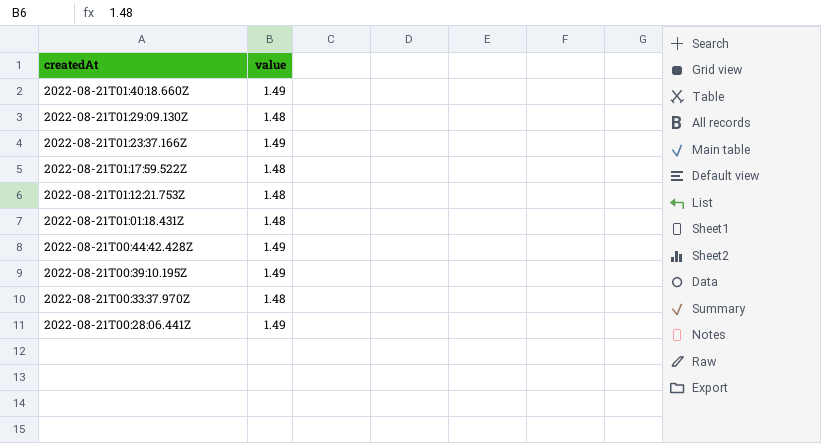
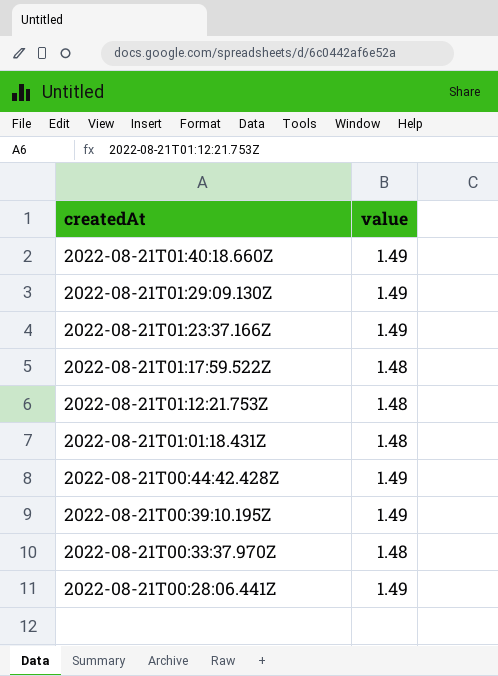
2022-08-21T01:29:09.130Z | value: 1.48 -> 1.49

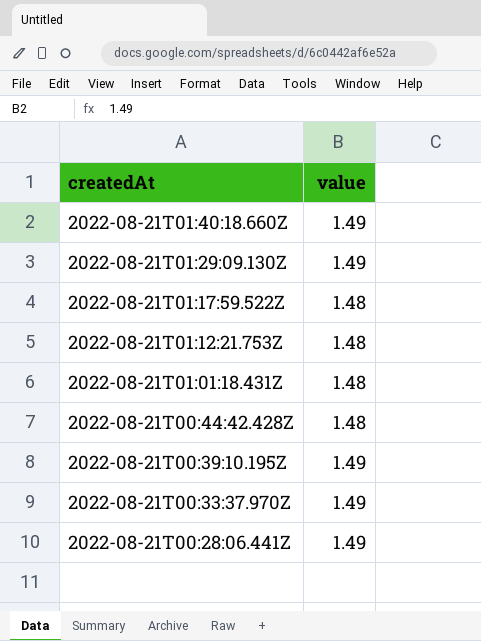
row 2022-08-21T01:23:37.166Z: 1.49 -> none
2022-08-21T00:44:42.428Z | value: 1.49 -> 1.48
2022-08-21T00:33:37.970Z | value: 1.48 -> 1.49

